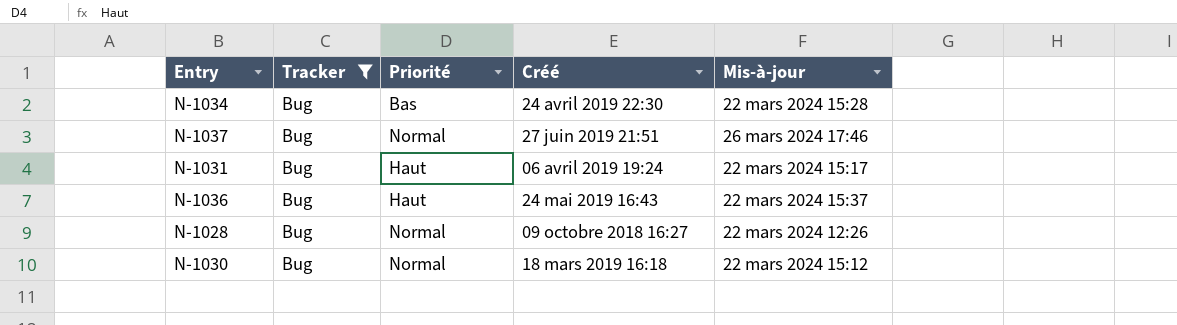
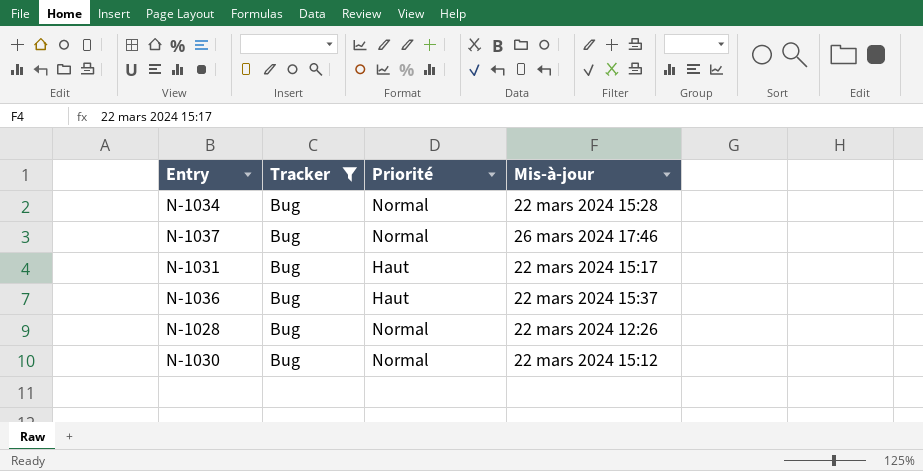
column Créé | position: 4 -> none
N-1034 | Priorité: Bas -> Normal

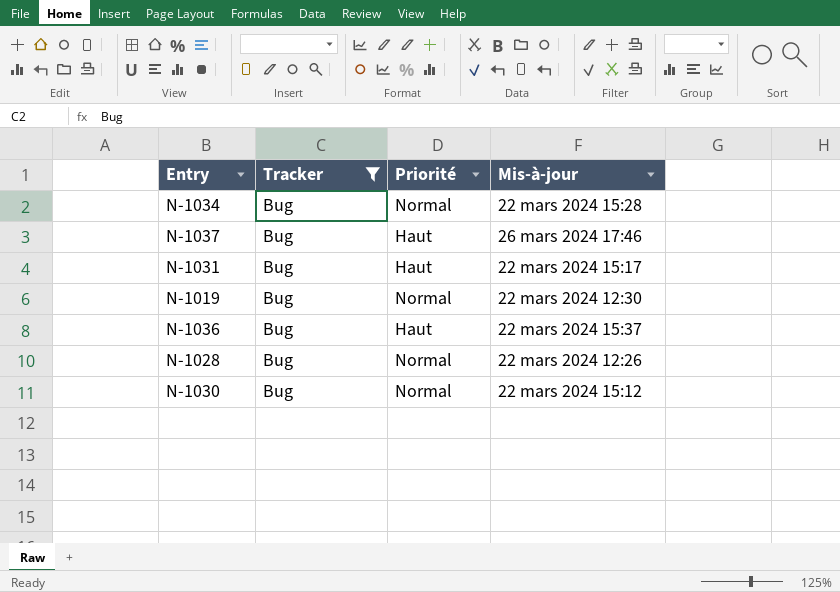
N-1037 | Priorité: Normal -> Haut
row N-1019: none -> Bug | Normal | 22 mars 2024 12:30

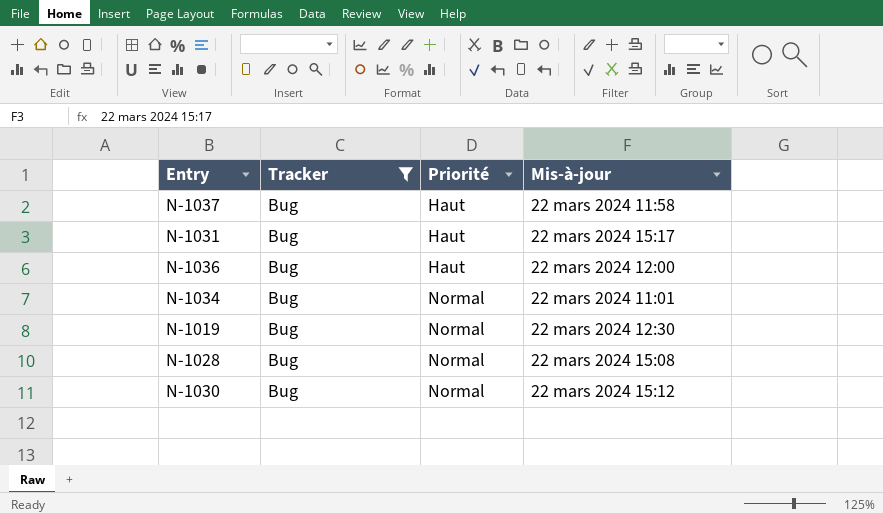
row order: none -> Priorité ascending
N-1037 | Mis-à-jour: 26 mars 2024 17:46 -> 22 mars 2024 11:58
N-1036 | Mis-à-jour: 22 mars 2024 15:37 -> 22 mars 2024 12:00
N-1034 | Mis-à-jour: 22 mars 2024 15:28 -> 22 mars 2024 11:01
N-1028 | Mis-à-jour: 22 mars 2024 12:26 -> 22 mars 2024 15:08

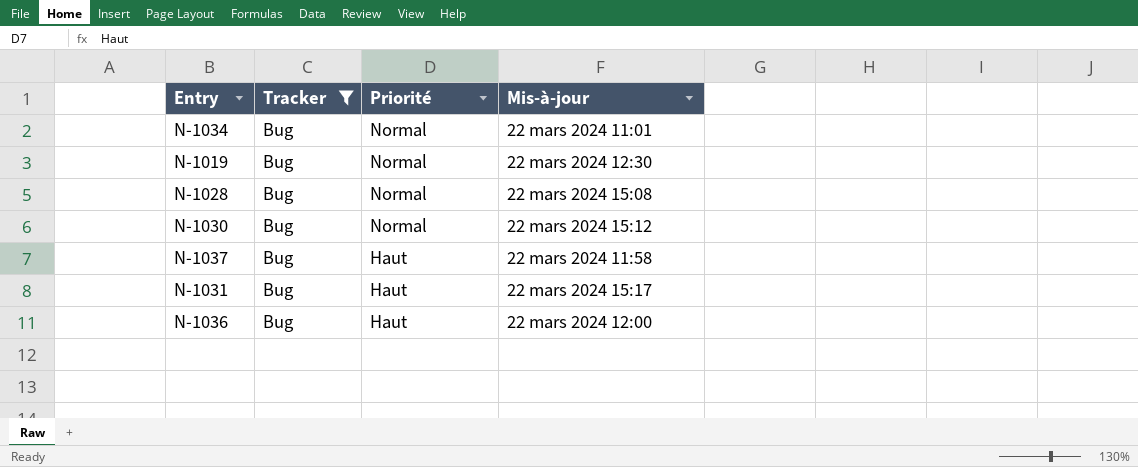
row order: Priorité ascending -> Priorité descending

